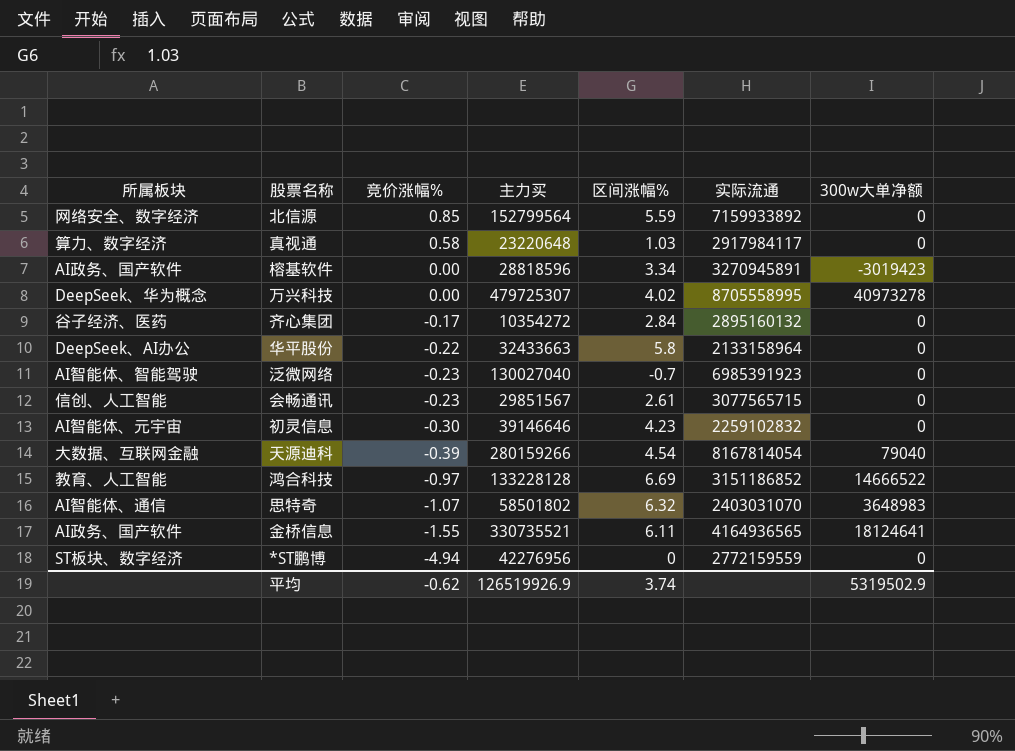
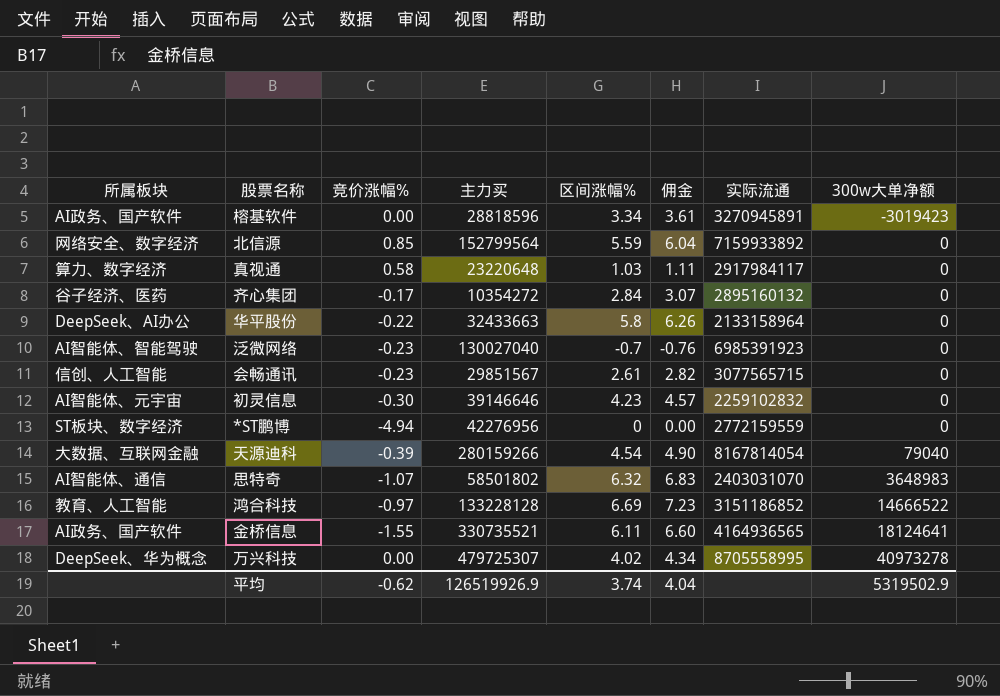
row order: 竞价涨幅% descending -> 300w大单净额 ascending
column 佣金 | formula: none -> [区间涨幅%] * 1.08

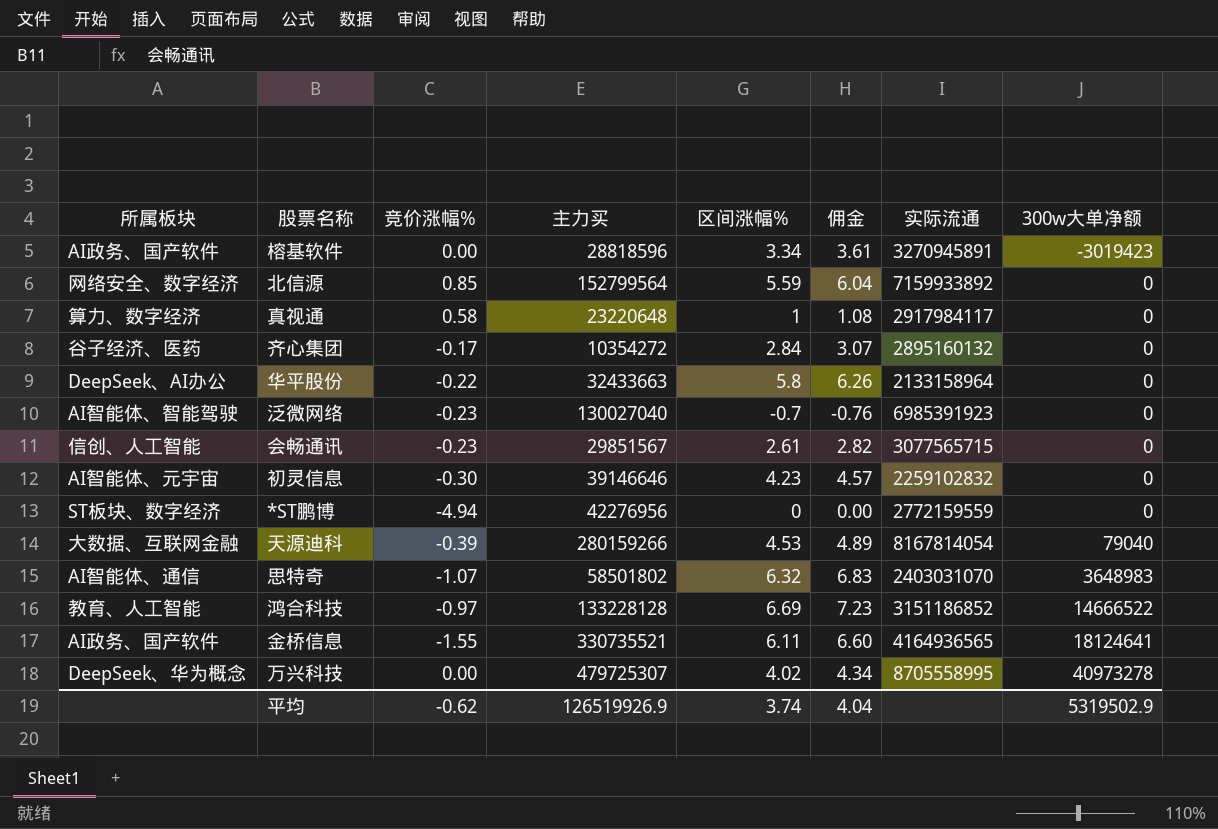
真视通 | 区间涨幅%: 1.03 -> 1
真视通 | 佣金: 1.11 -> 1.08
天源迪科 | 区间涨幅%: 4.54 -> 4.53
天源迪科 | 佣金: 4.90 -> 4.89

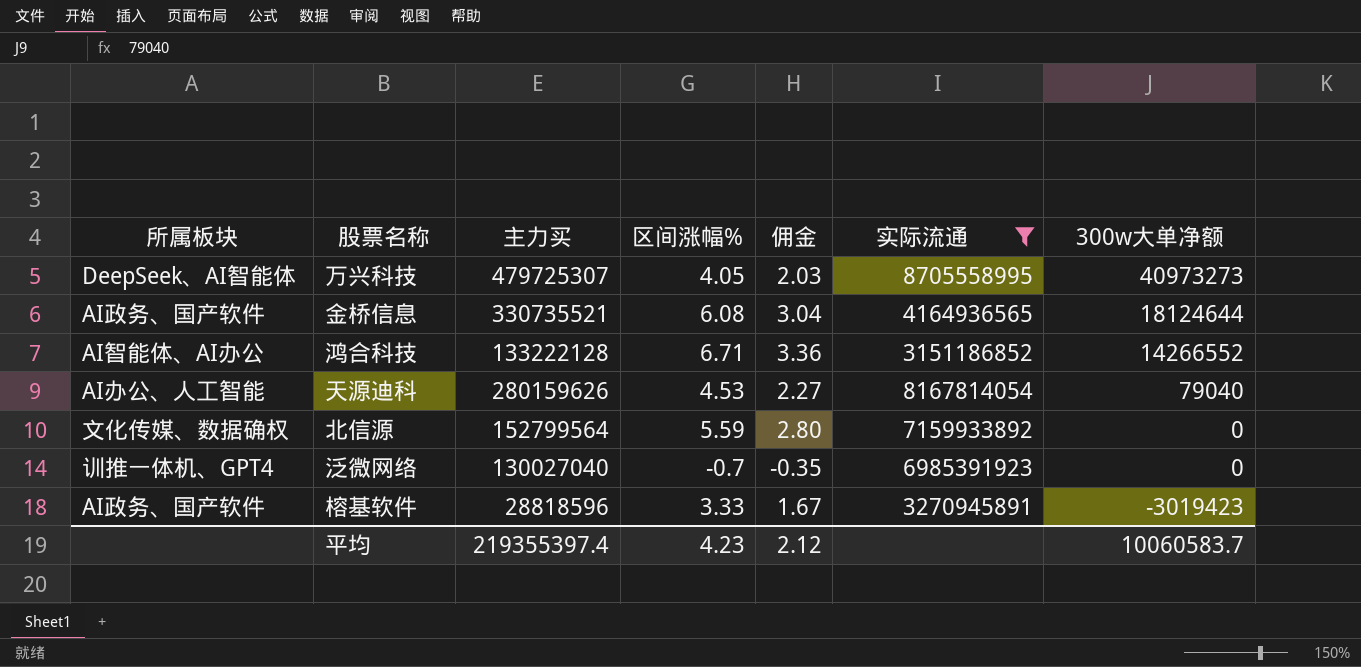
filter: none -> 实际流通 >= 3151186852
row order: 300w大单净额 ascending -> 300w大单净额 descending
column 竞价涨幅% | position: 3 -> none
column 佣金 | formula: [区间涨幅%] * 1.08 -> [区间涨幅%] * 0.5
万兴科技 | 所属板块: DeepSeek、华为概念 -> DeepSeek、AI智能体
万兴科技 | 区间涨幅%: 4.02 -> 4.05
万兴科技 | 300w大单净额: 40973278 -> 40973273
金桥信息 | 区间涨幅%: 6.11 -> 6.08
金桥信息 | 300w大单净额: 18124641 -> 18124644
鸿合科技 | 所属板块: 教育、人工智能 -> AI智能体、AI办公
鸿合科技 | 主力买: 133228128 -> 133222128
鸿合科技 | 区间涨幅%: 6.69 -> 6.71
鸿合科技 | 300w大单净额: 14666522 -> 14266552
天源迪科 | 所属板块: 大数据、互联网金融 -> AI办公、人工智能
天源迪科 | 主力买: 280159266 -> 280159626
北信源 | 所属板块: 网络安全、数字经济 -> 文化传媒、数据确权
泛微网络 | 所属板块: AI智能体、智能驾驶 -> 训推一体机、GPT4
榕基软件 | 区间涨幅%: 3.34 -> 3.33
平均 | 主力买: 126519926.9 -> 219355397.4
平均 | 区间涨幅%: 3.74 -> 4.23
平均 | 佣金: 4.04 -> 2.12
平均 | 300w大单净额: 5319502.9 -> 10060583.7

